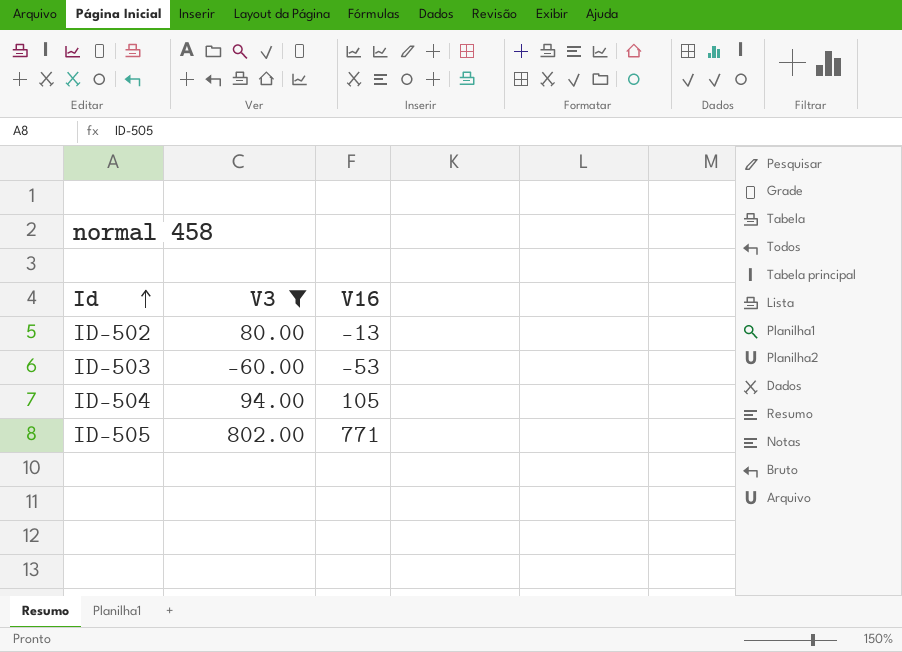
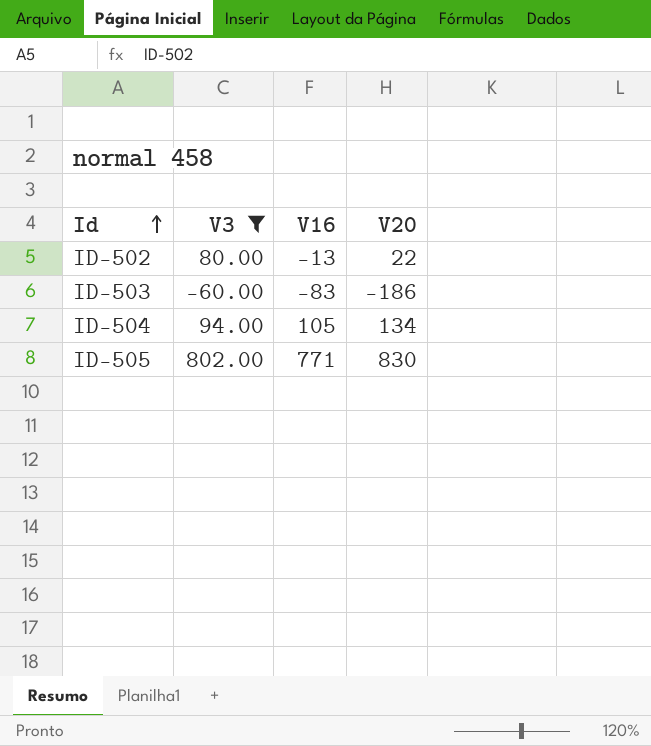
column V20 | position: none -> 4
ID-503 | V16: -53 -> -83

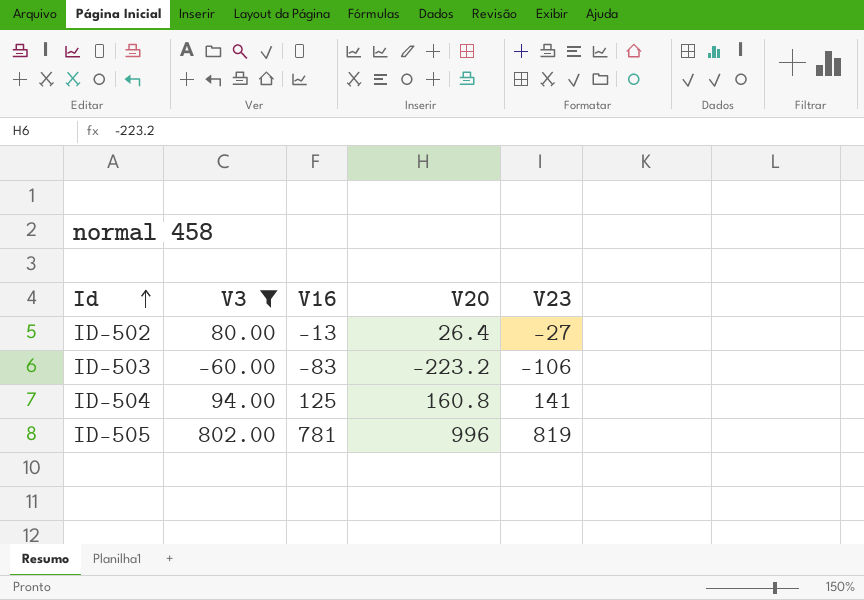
column V23 | position: none -> 5
ID-502 | V20: 22 -> 26.4
ID-503 | V20: -186 -> -223.2
ID-504 | V16: 105 -> 125
ID-504 | V20: 134 -> 160.8
ID-505 | V16: 771 -> 781
ID-505 | V20: 830 -> 996

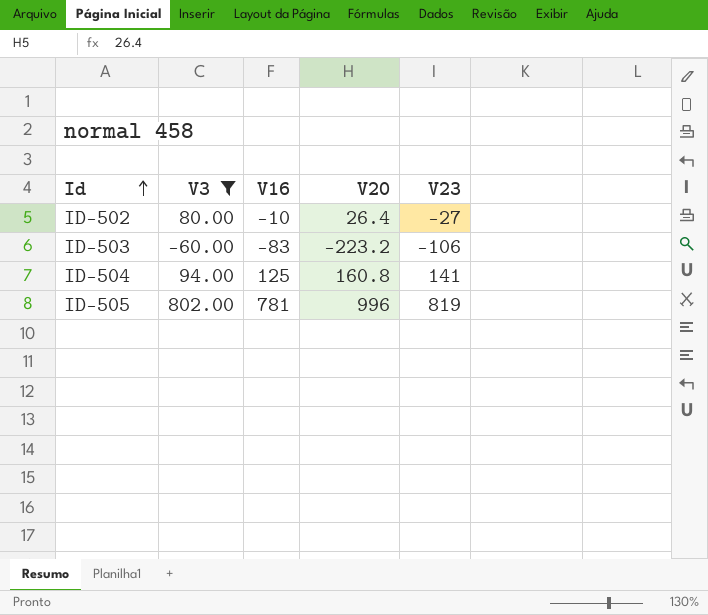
ID-502 | V16: -13 -> -10

